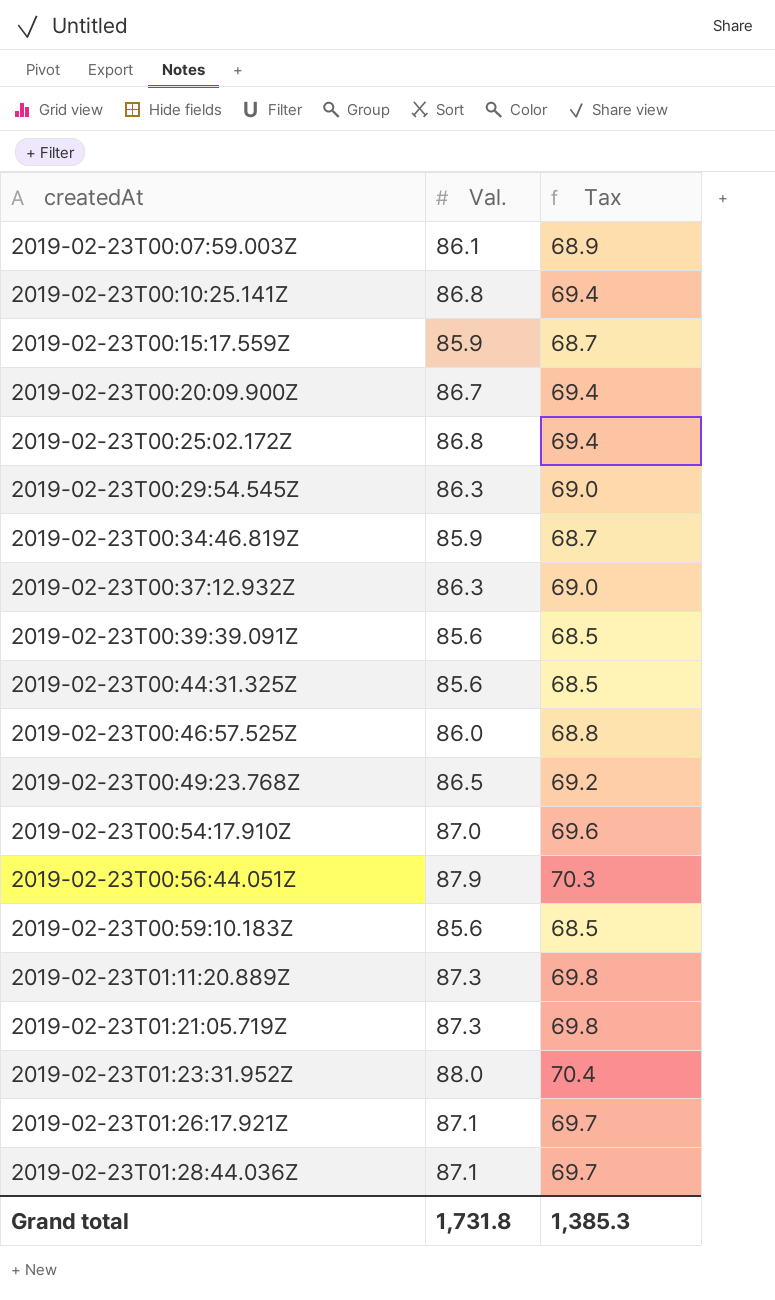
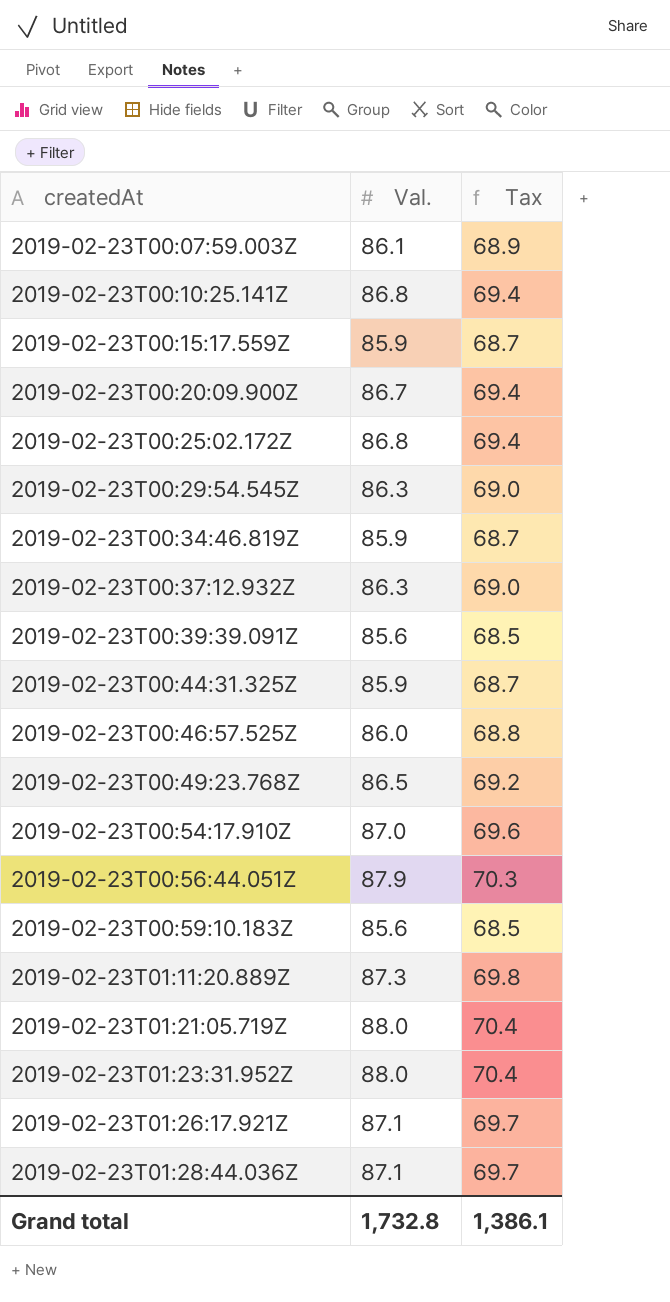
2019-02-23T00:44:31.325Z | Val.: 85.6 -> 85.9
2019-02-23T00:44:31.325Z | Tax: 68.5 -> 68.7
2019-02-23T01:21:05.719Z | Val.: 87.3 -> 88.0
2019-02-23T01:21:05.719Z | Tax: 69.8 -> 70.4
Grand total | Val.: 1,731.8 -> 1,732.8
Grand total | Tax: 1,385.3 -> 1,386.1

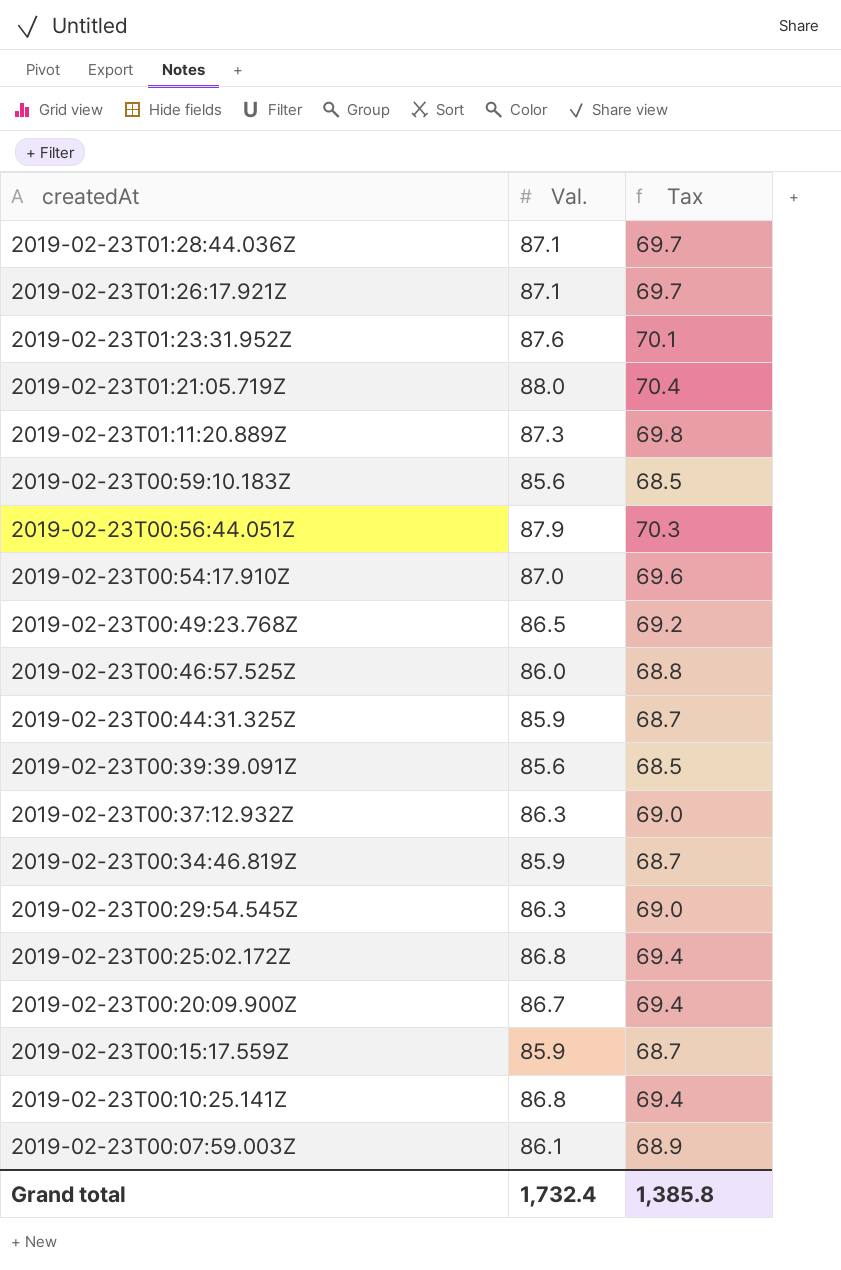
row order: createdAt ascending -> createdAt descending
2019-02-23T01:23:31.952Z | Val.: 88.0 -> 87.6
2019-02-23T01:23:31.952Z | Tax: 70.4 -> 70.1
Grand total | Val.: 1,732.8 -> 1,732.4
Grand total | Tax: 1,386.1 -> 1,385.8

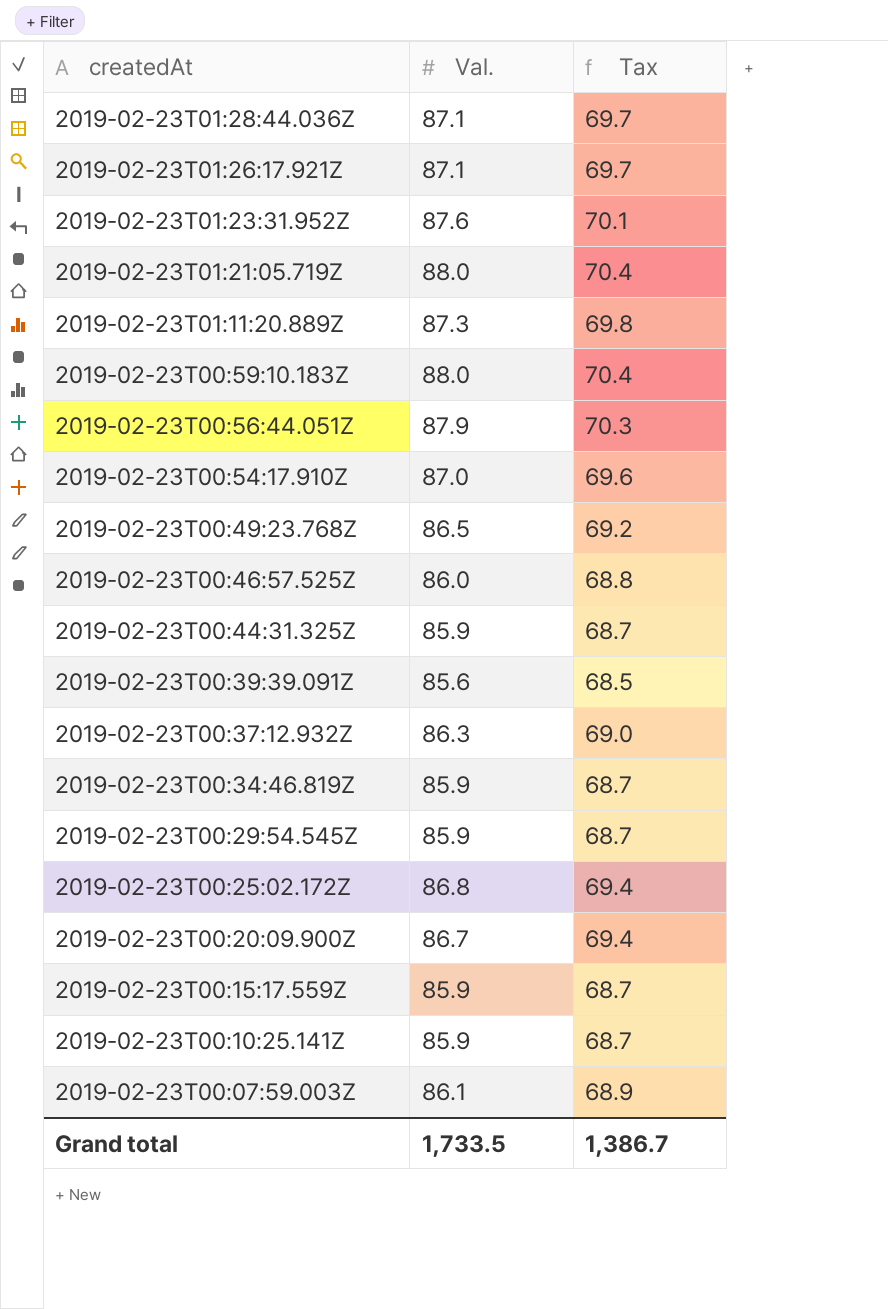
2019-02-23T00:59:10.183Z | Val.: 85.6 -> 88.0
2019-02-23T00:59:10.183Z | Tax: 68.5 -> 70.4
2019-02-23T00:29:54.545Z | Val.: 86.3 -> 85.9
2019-02-23T00:29:54.545Z | Tax: 69.0 -> 68.7
2019-02-23T00:10:25.141Z | Val.: 86.8 -> 85.9
2019-02-23T00:10:25.141Z | Tax: 69.4 -> 68.7
Grand total | Val.: 1,732.4 -> 1,733.5
Grand total | Tax: 1,385.8 -> 1,386.7

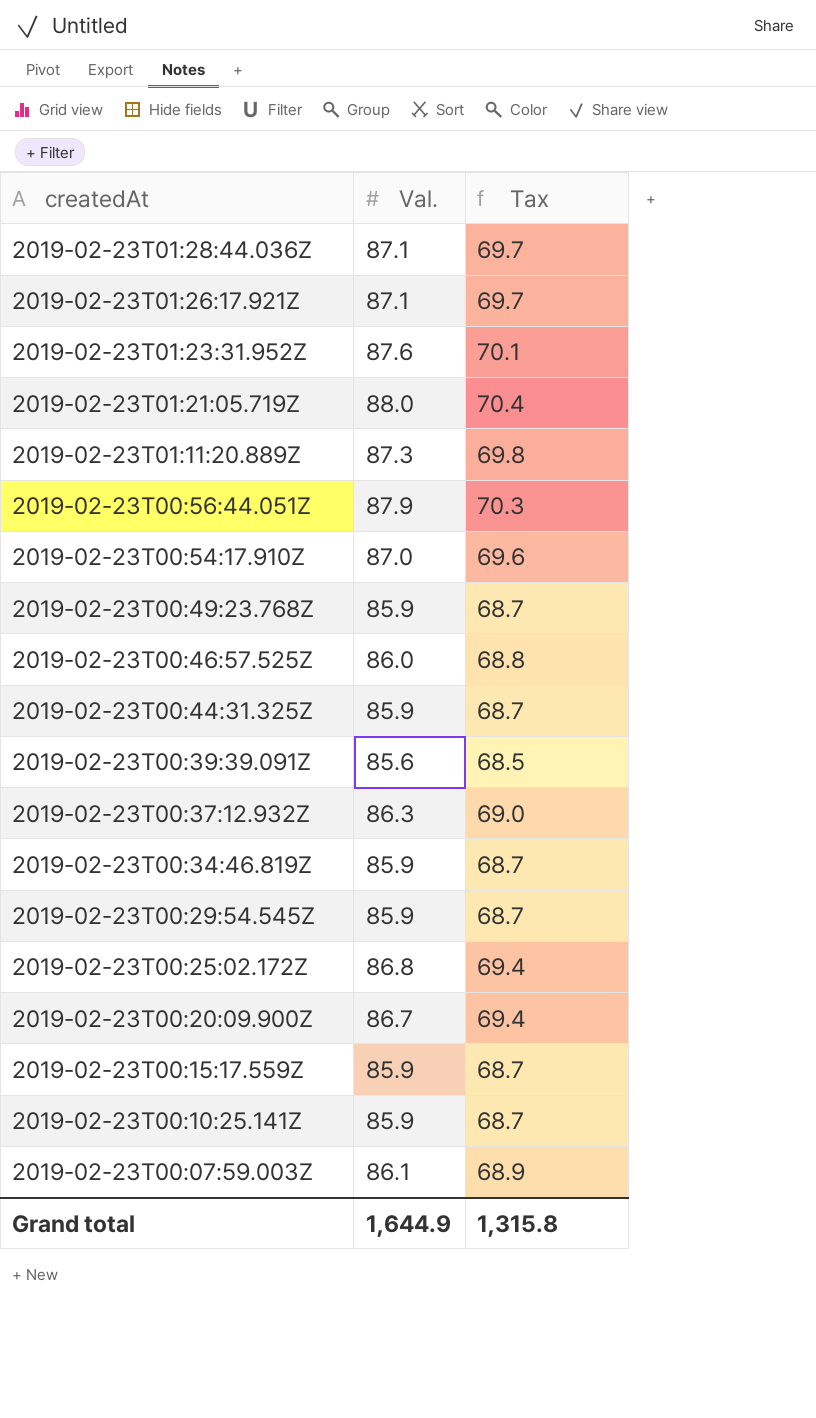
row 2019-02-23T00:59:10.183Z: 88.0 | 70.4 -> none
2019-02-23T00:49:23.768Z | Val.: 86.5 -> 85.9
2019-02-23T00:49:23.768Z | Tax: 69.2 -> 68.7
Grand total | Val.: 1,733.5 -> 1,644.9
Grand total | Tax: 1,386.7 -> 1,315.8

